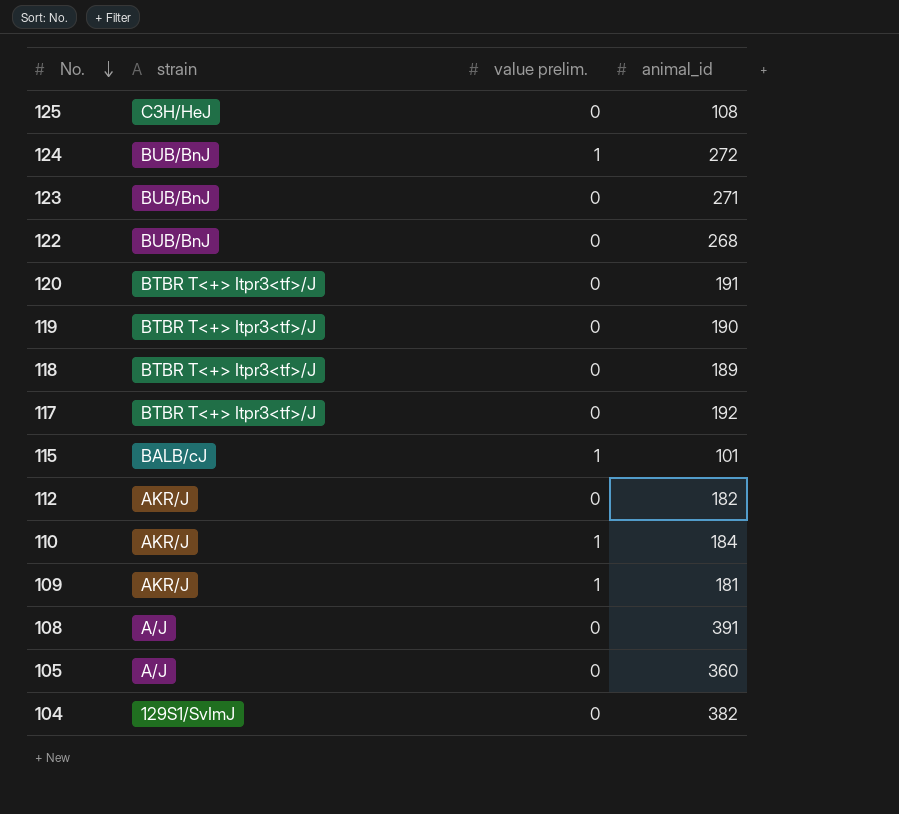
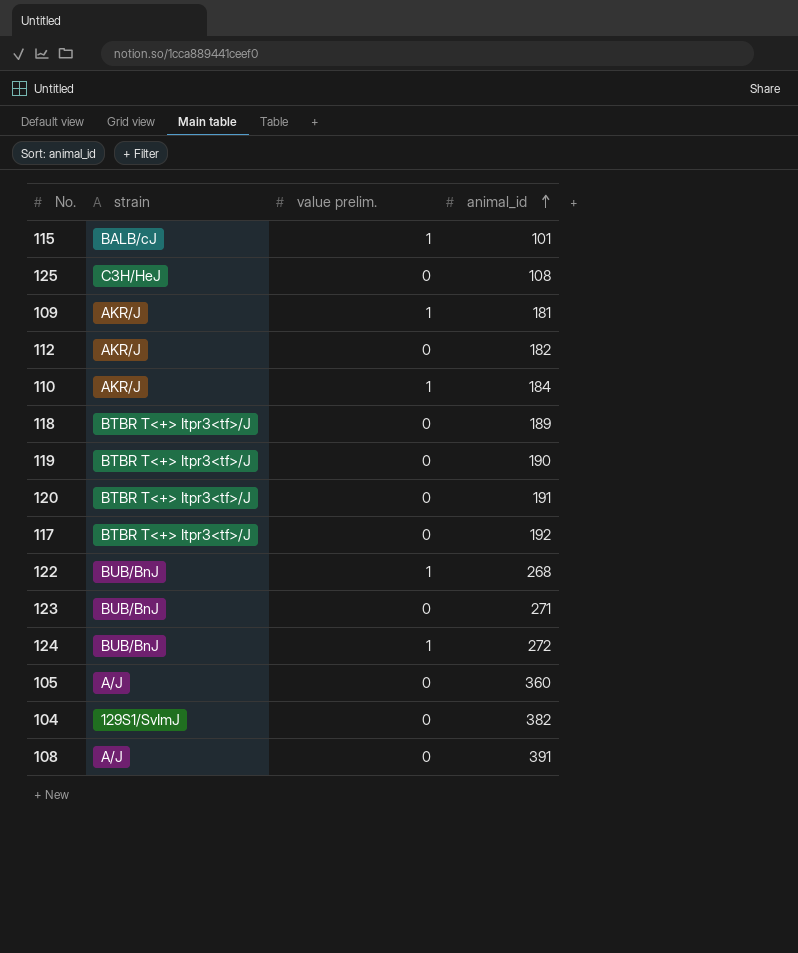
row order: No. descending -> animal_id ascending
122 | value prelim.: 0 -> 1

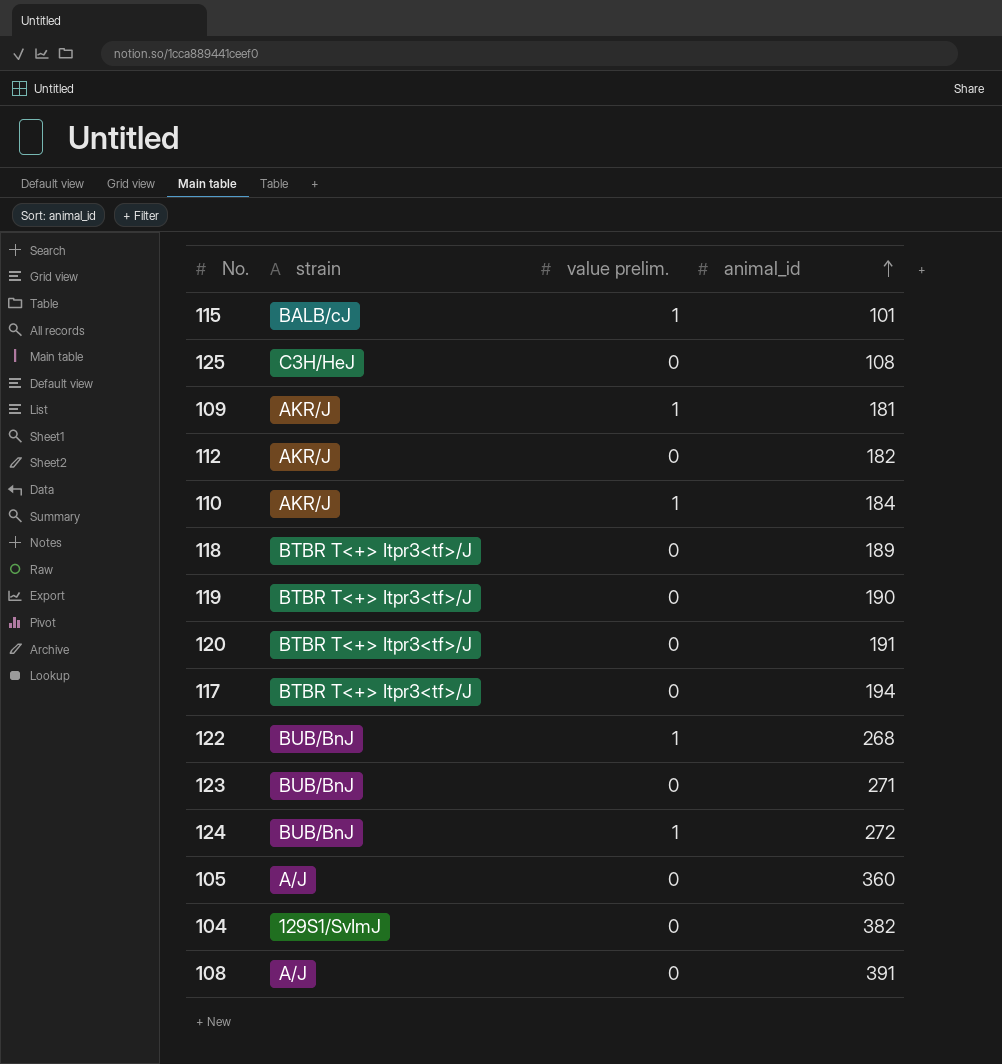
117 | animal_id: 192 -> 194

